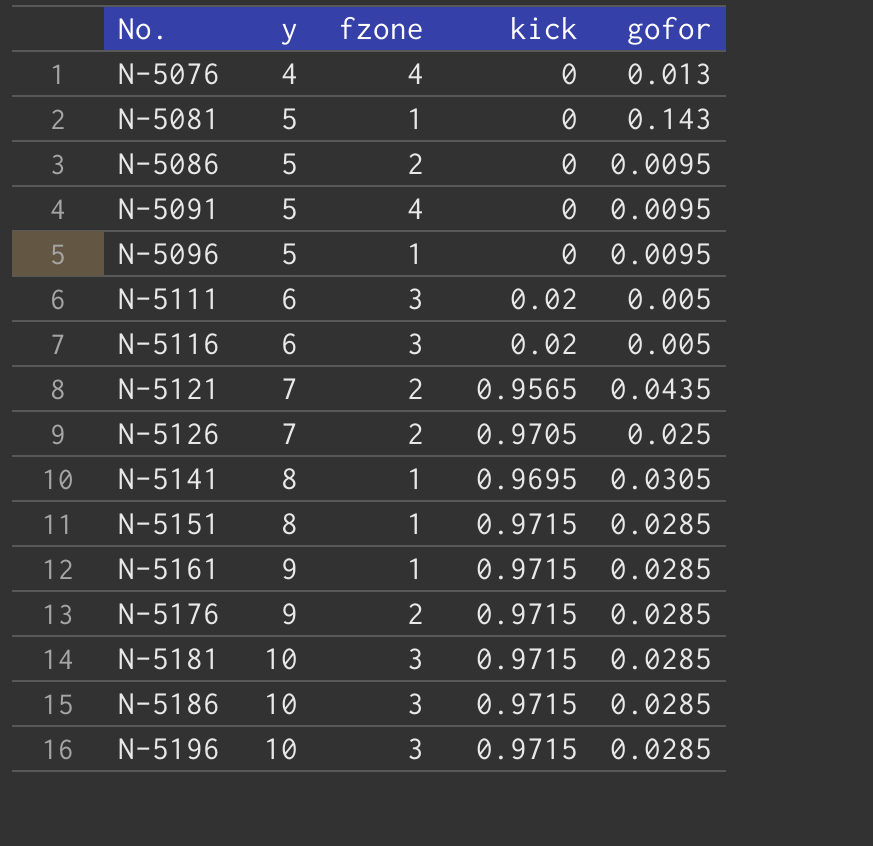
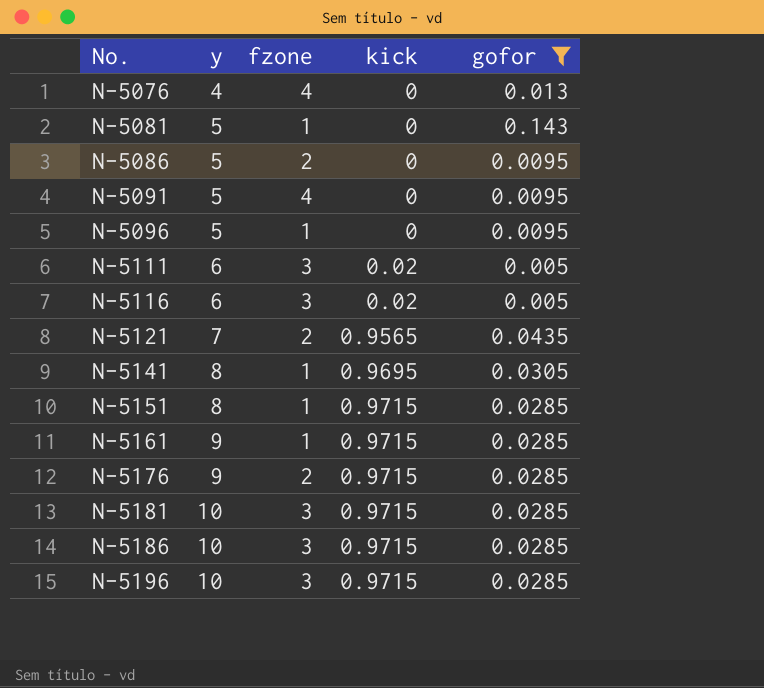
filter: none -> gofor != 0.025

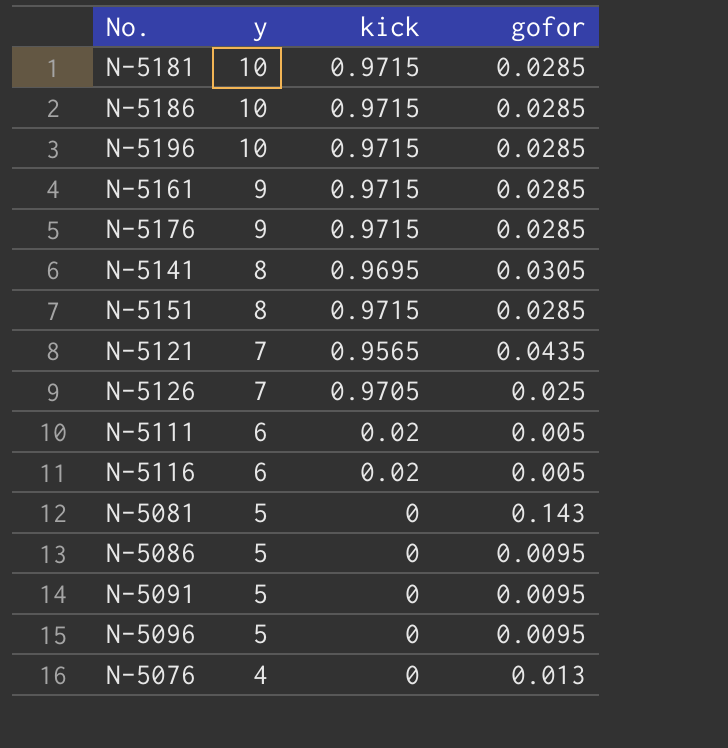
filter: gofor != 0.025 -> none
row order: No. ascending -> y descending
column fzone | position: 3 -> none

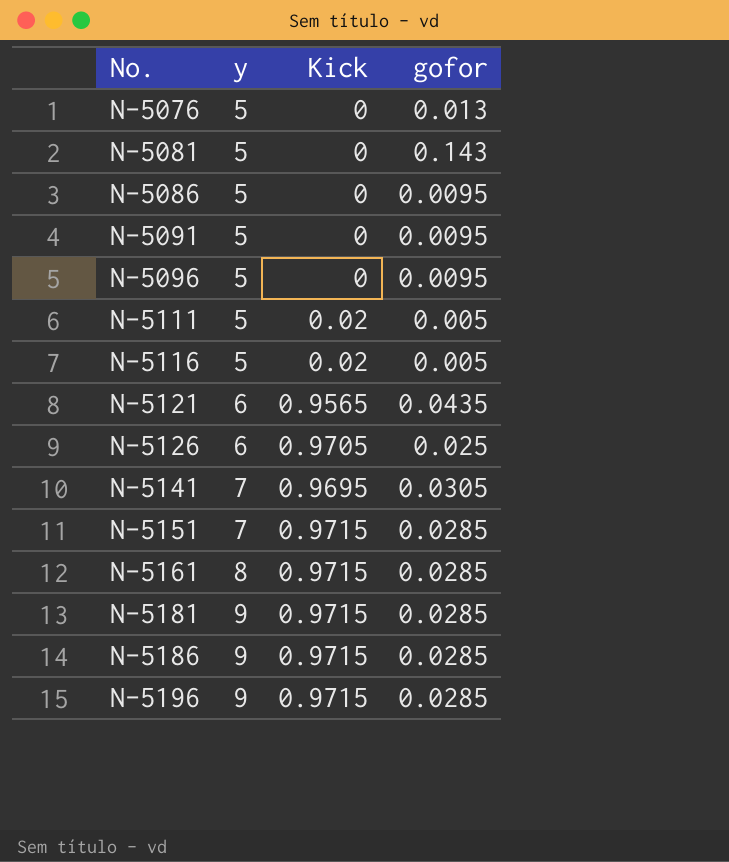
row order: y descending -> No. ascending
column name: kick -> Kick
row N-5176: 9 | 0.9715 | 0.0285 -> none
N-5076 | y: 4 -> 5
N-5111 | y: 6 -> 5
N-5116 | y: 6 -> 5
N-5121 | y: 7 -> 6
N-5126 | y: 7 -> 6
N-5141 | y: 8 -> 7
N-5151 | y: 8 -> 7
N-5161 | y: 9 -> 8
N-5181 | y: 10 -> 9
N-5186 | y: 10 -> 9
N-5196 | y: 10 -> 9

